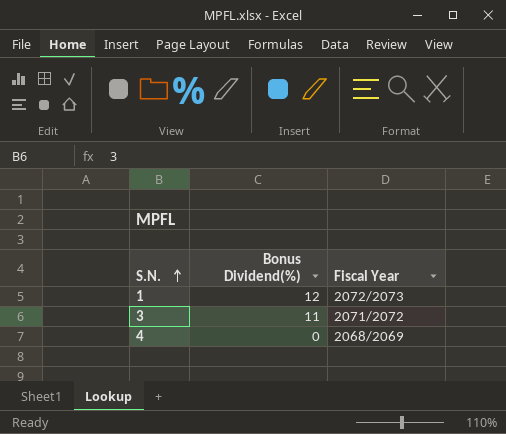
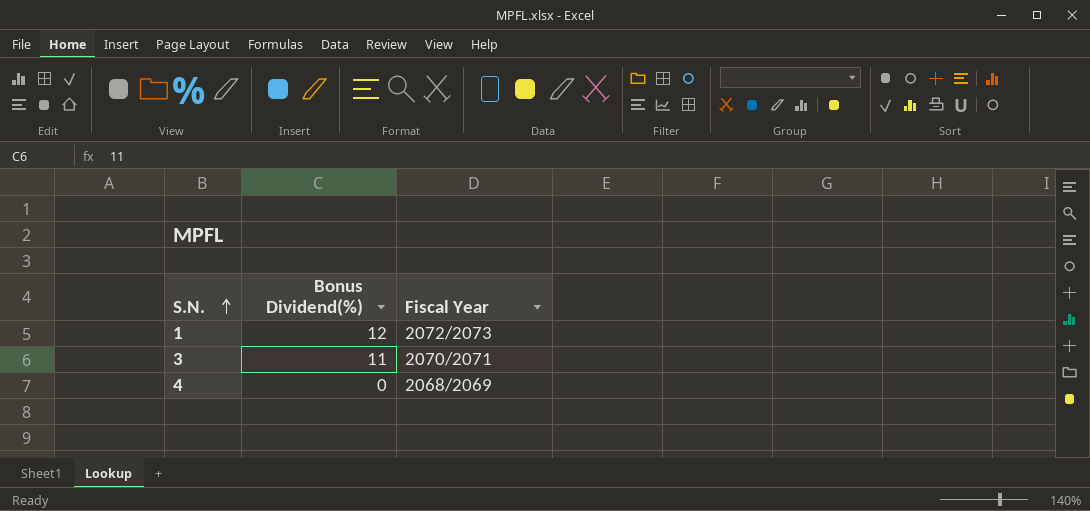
3 | Fiscal Year: 2071/2072 -> 2070/2071

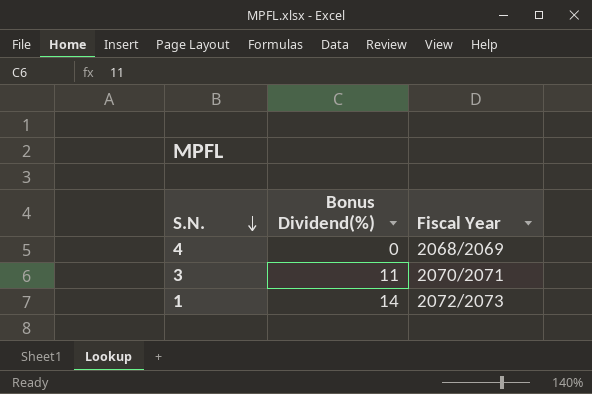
row order: S.N. ascending -> S.N. descending
1 | Bonus Dividend(%): 12 -> 14

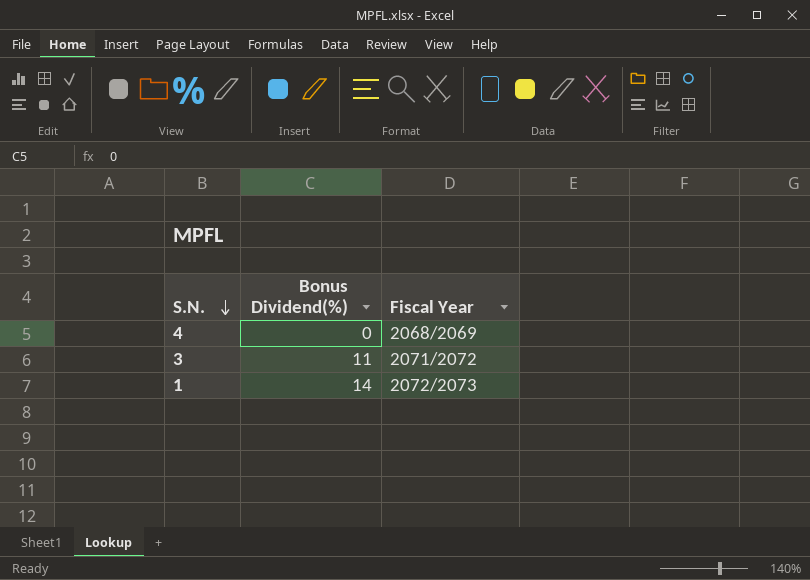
3 | Fiscal Year: 2070/2071 -> 2071/2072

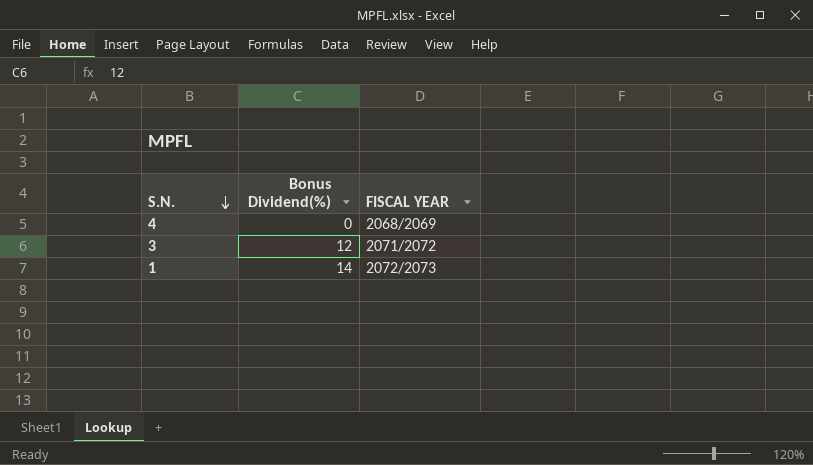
column name: Fiscal Year -> FISCAL YEAR
3 | Bonus Dividend(%): 11 -> 12

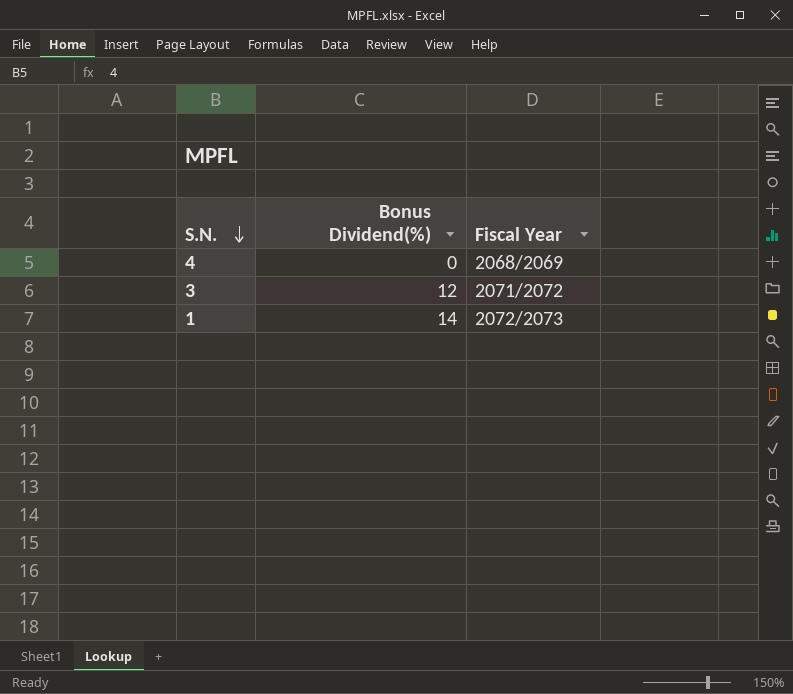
column name: FISCAL YEAR -> Fiscal Year

